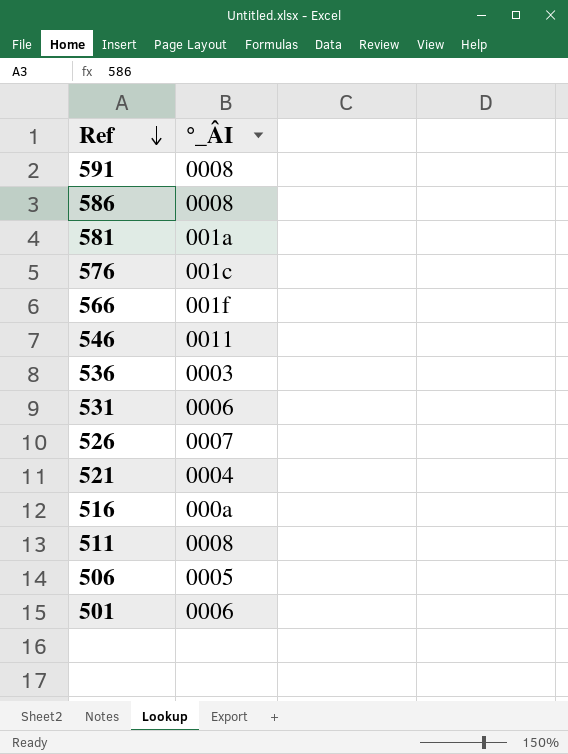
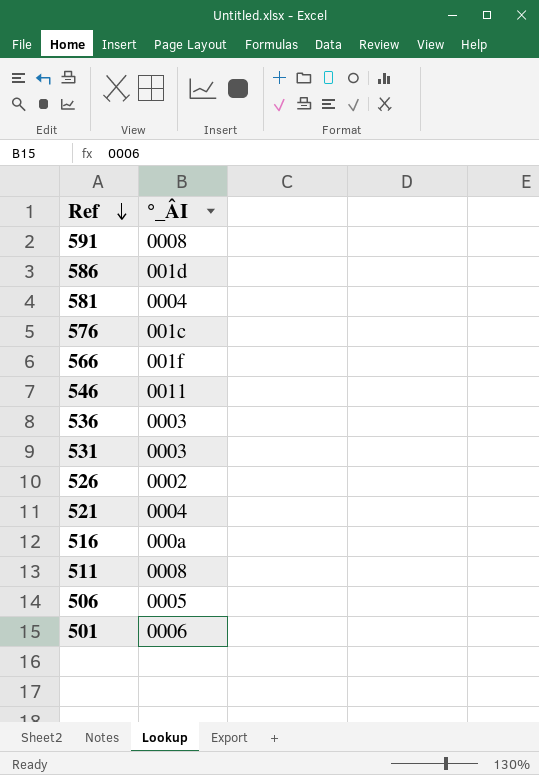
586 | °_ÂI: 0008 -> 001d
581 | °_ÂI: 001a -> 0004
531 | °_ÂI: 0006 -> 0003
526 | °_ÂI: 0007 -> 0002

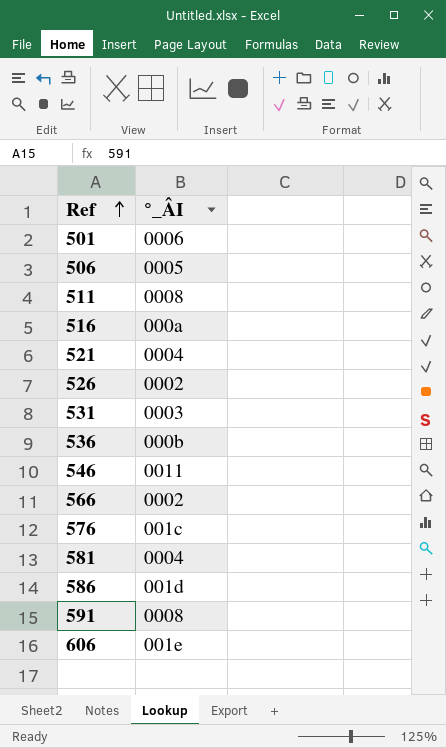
row order: Ref descending -> Ref ascending
536 | °_ÂI: 0003 -> 000b
566 | °_ÂI: 001f -> 0002
row 606: none -> 001e

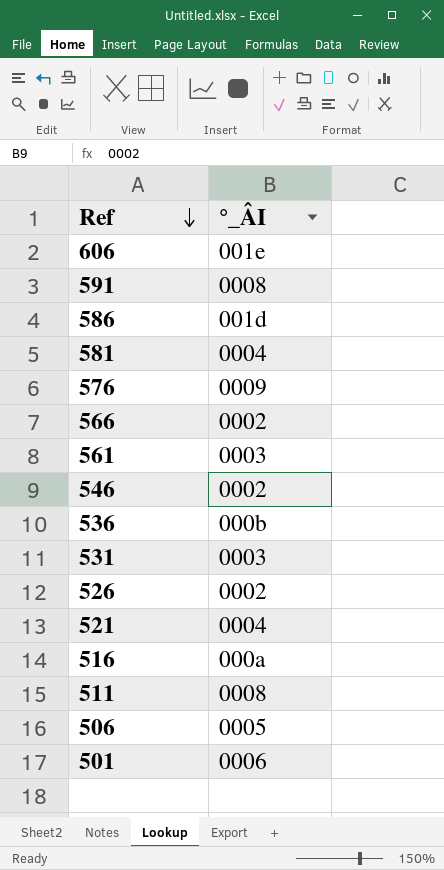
row order: Ref ascending -> Ref descending
576 | °_ÂI: 001c -> 0009
row 561: none -> 0003
546 | °_ÂI: 0011 -> 0002

